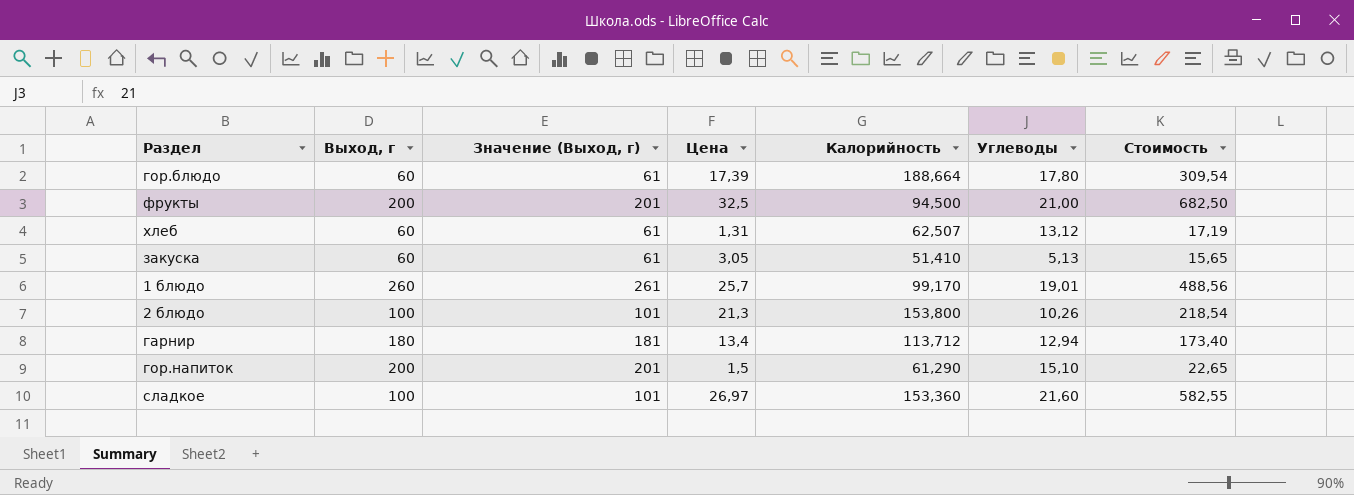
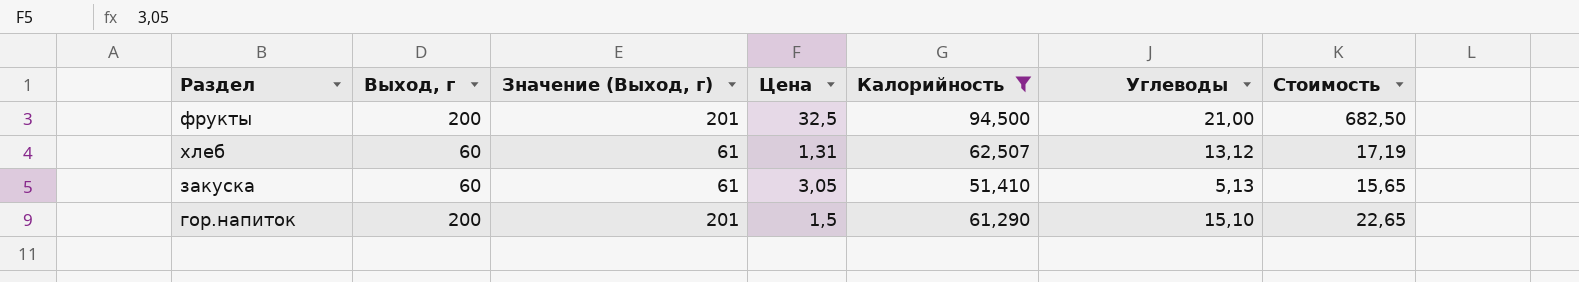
filter: none -> Калорийность <= 94,500

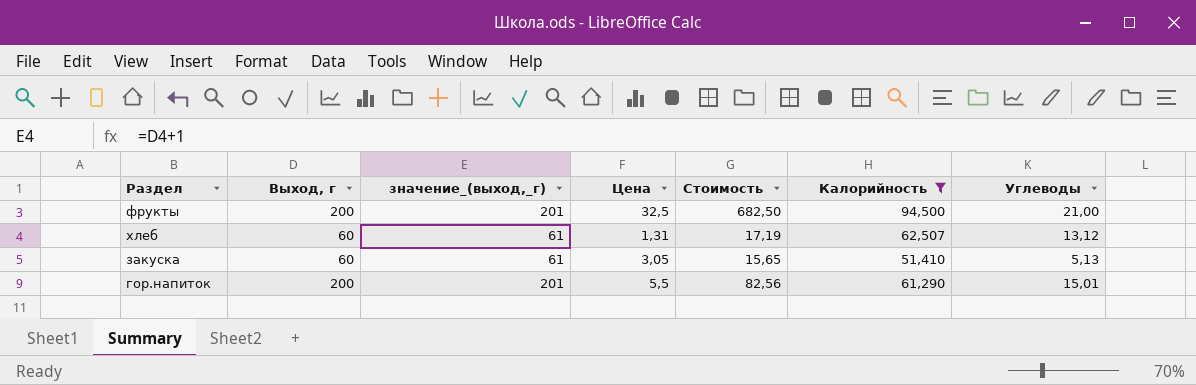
column name: Значение (Выход, г) -> значение_(выход,_г)
column Стоимость | position: 7 -> 5
гор.напиток | Цена: 1,5 -> 5,5
гор.напиток | Стоимость: 22,65 -> 82,56
гор.напиток | Углеводы: 15,10 -> 15,01

